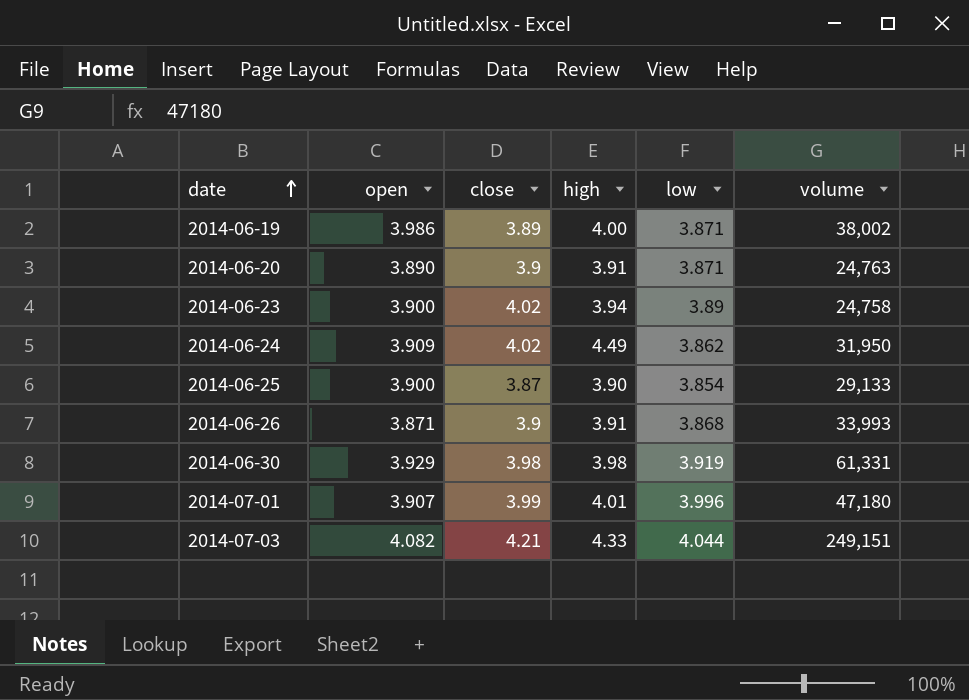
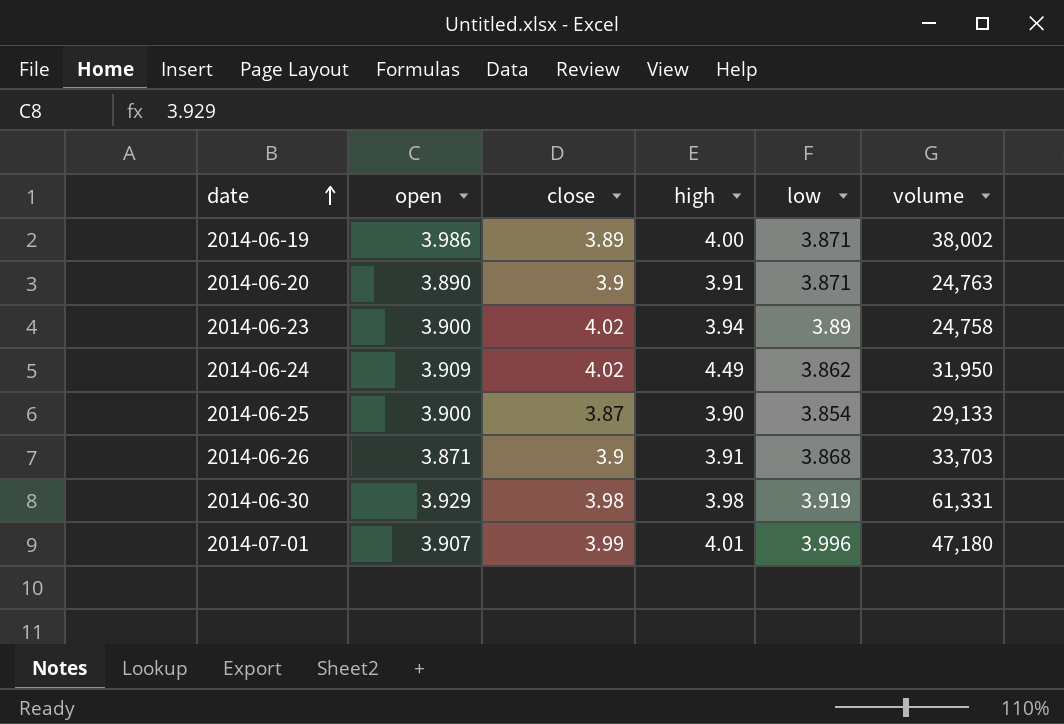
row 2014-07-03: 4.082 | 4.21 | 4.33 | 4.044 | 249,151 -> none
2014-06-26 | volume: 33,993 -> 33,703

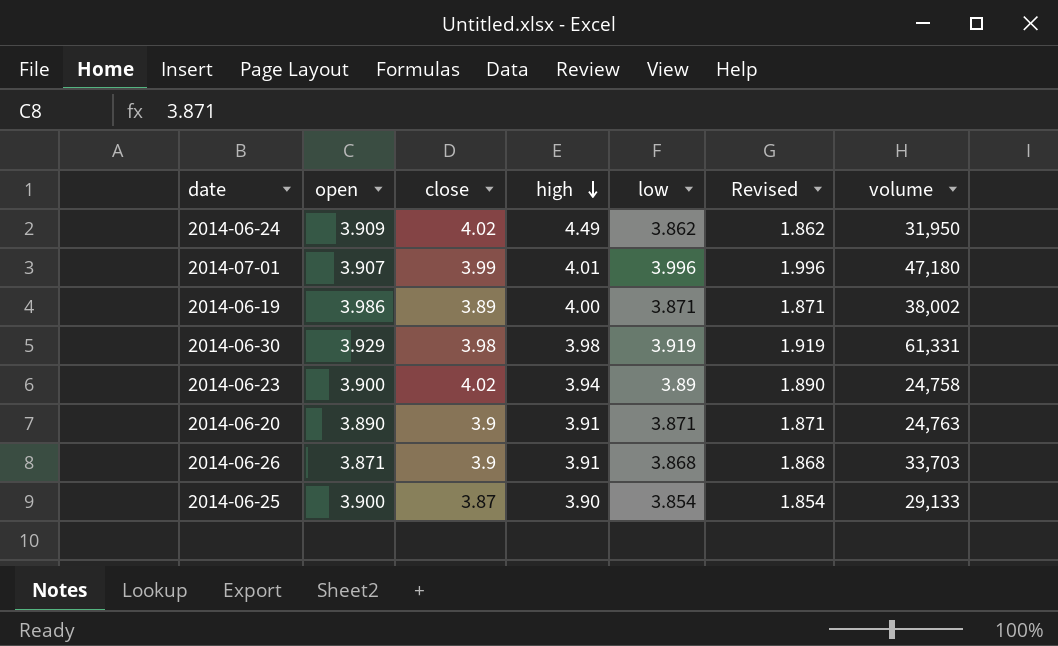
row order: date ascending -> high descending
column Revised | formula: none -> [low] - 2

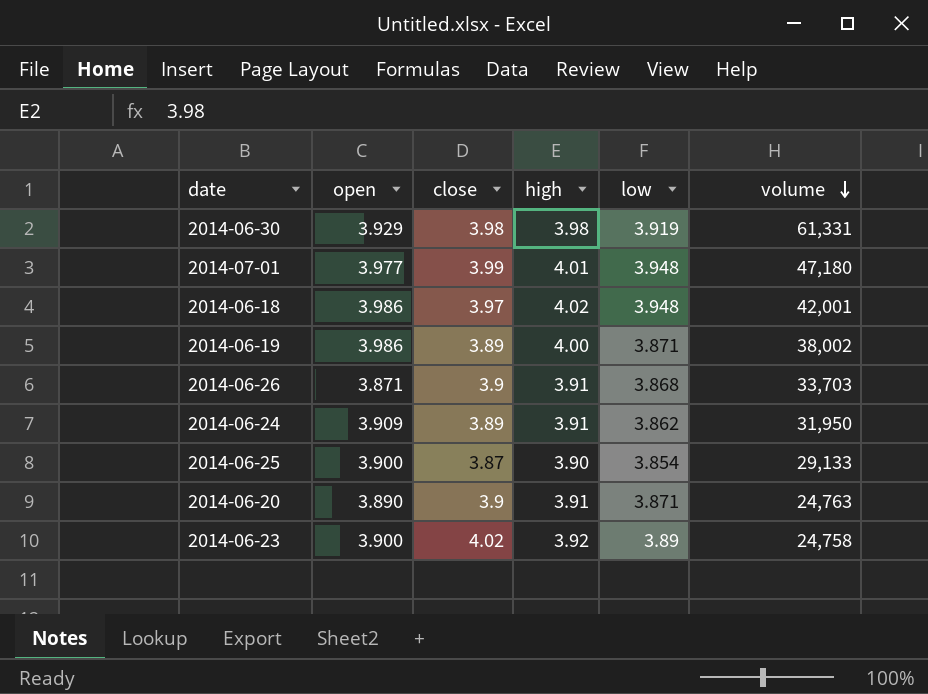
row order: high descending -> volume descending
column Revised | formula: [low] - 2 -> none
2014-07-01 | open: 3.907 -> 3.977
2014-07-01 | low: 3.996 -> 3.948
row 2014-06-18: none -> 3.986 | 3.97 | 4.02 | 3.948 | 42,001
2014-06-24 | close: 4.02 -> 3.89
2014-06-24 | high: 4.49 -> 3.91
2014-06-23 | high: 3.94 -> 3.92

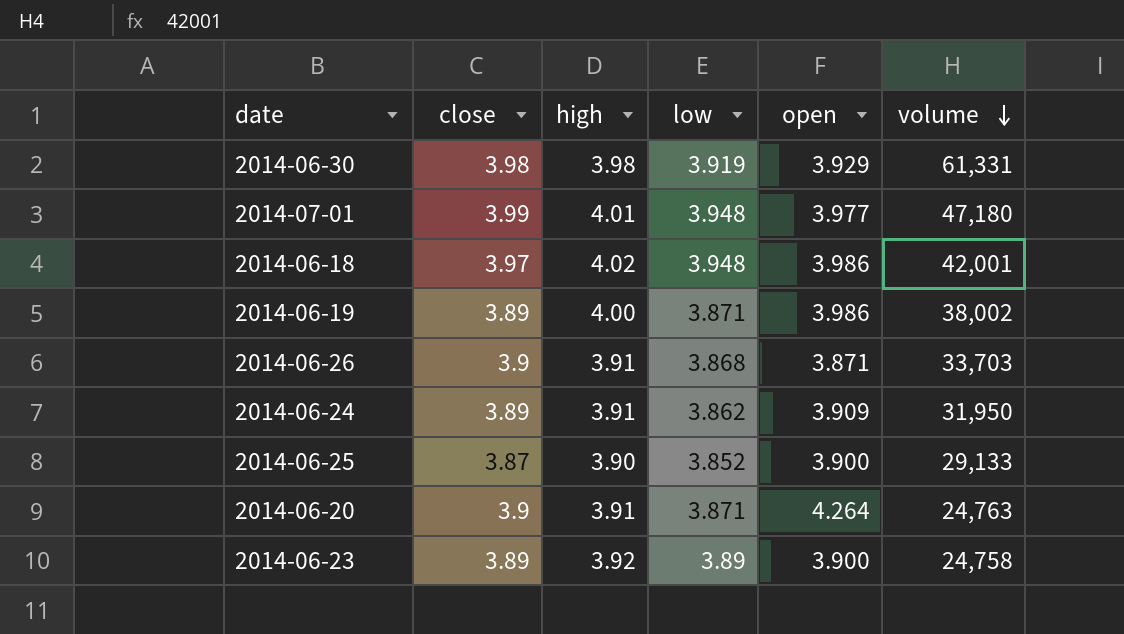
column open | position: 2 -> 5
2014-06-25 | low: 3.854 -> 3.852
2014-06-20 | open: 3.890 -> 4.264
2014-06-23 | close: 4.02 -> 3.89

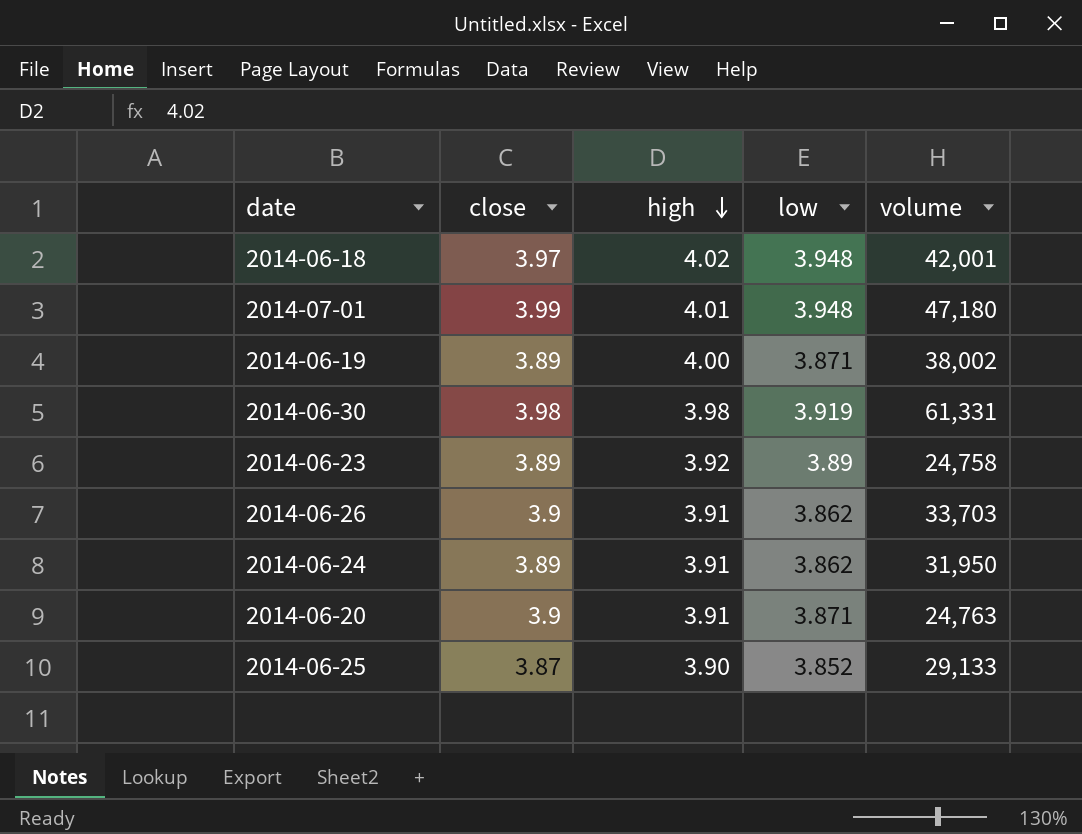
row order: volume descending -> high descending
column open | position: 5 -> none
2014-06-26 | low: 3.868 -> 3.862

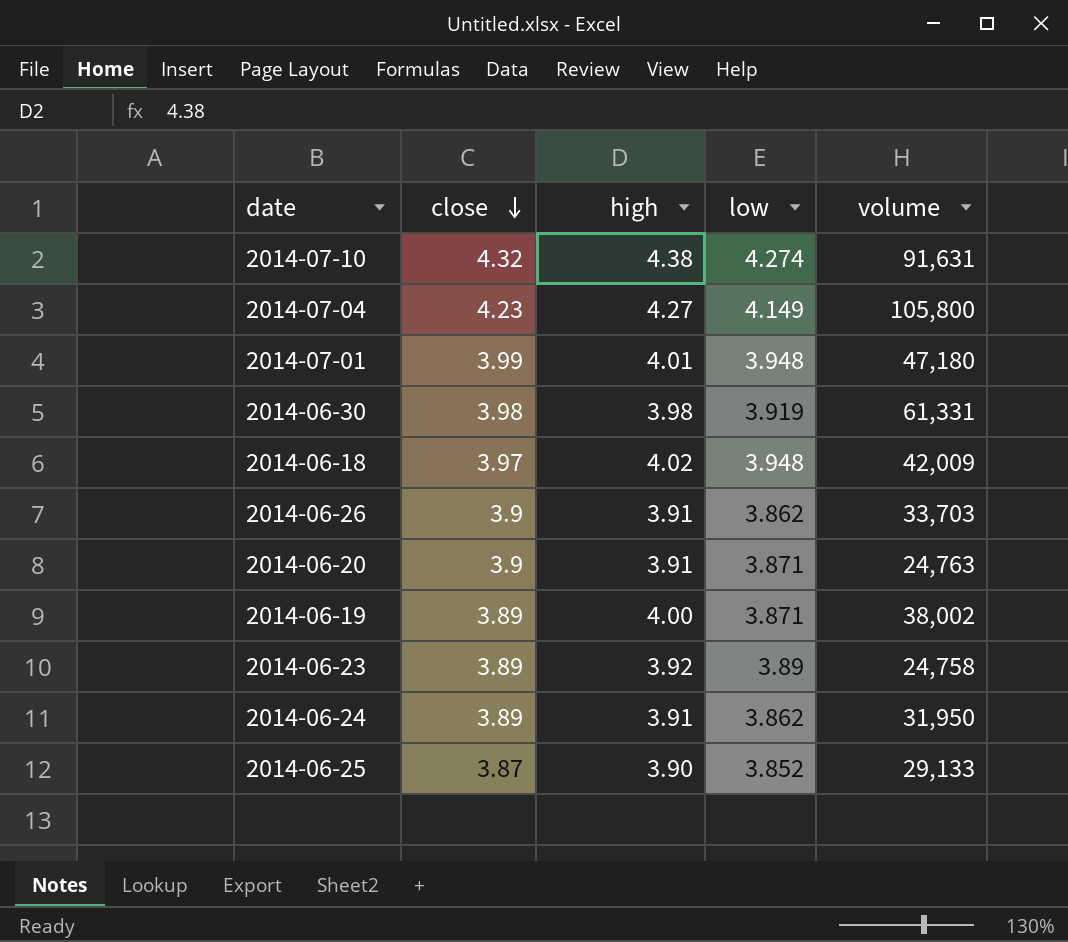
row order: high descending -> close descending
row 2014-07-10: none -> 4.32 | 4.38 | 4.274 | 91,631
row 2014-07-04: none -> 4.23 | 4.27 | 4.149 | 105,800
2014-06-18 | volume: 42,001 -> 42,009

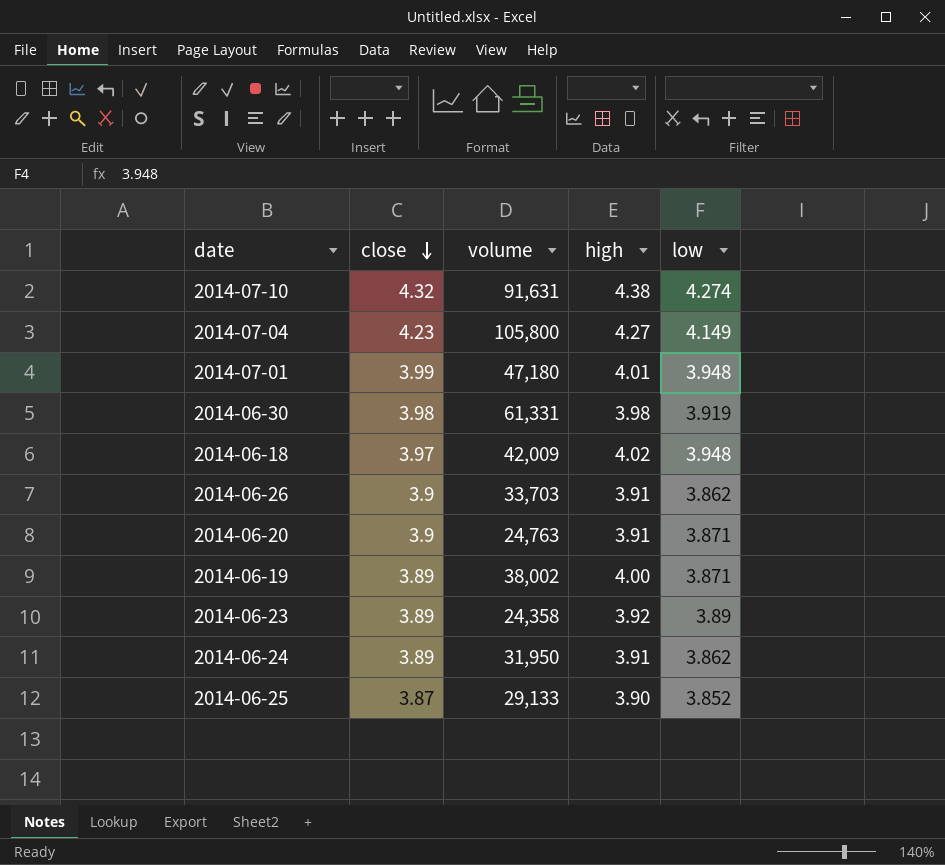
column volume | position: 5 -> 3
2014-06-23 | volume: 24,758 -> 24,358

